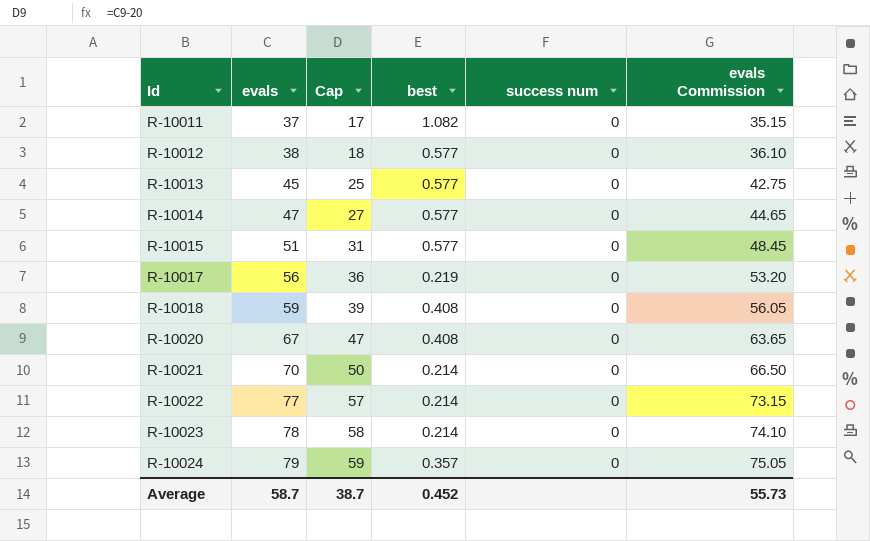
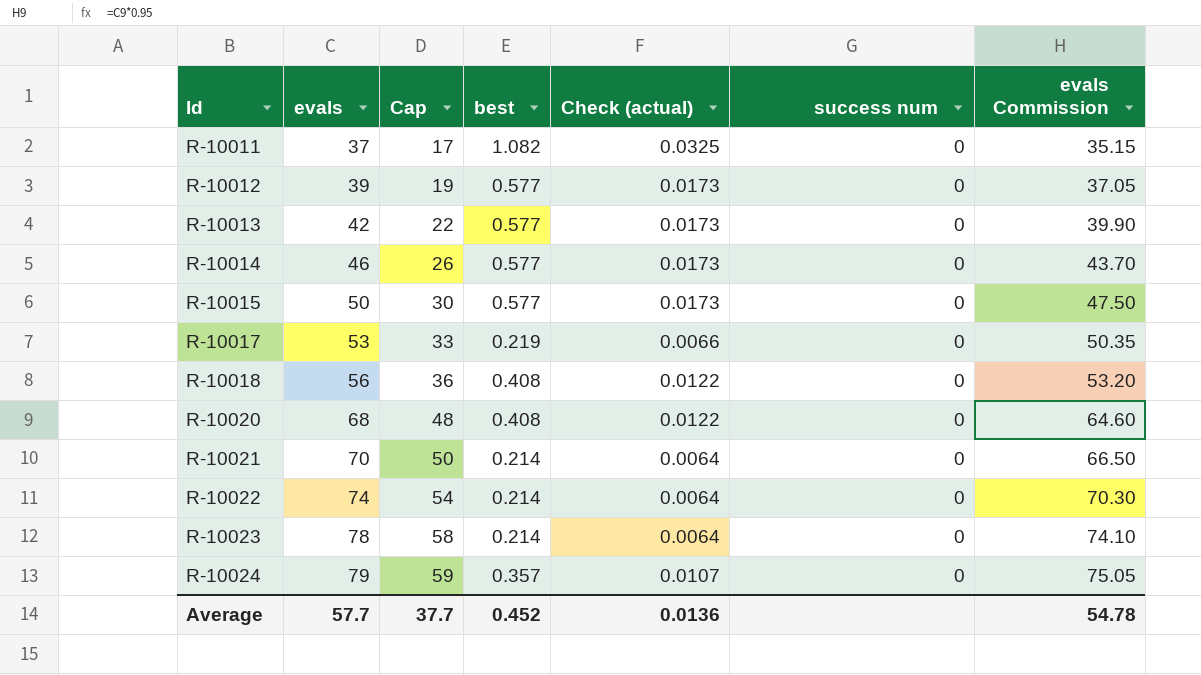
column Check (actual) | formula: none -> [best] * 0.03
R-10012 | evals: 38 -> 39
R-10012 | Cap: 18 -> 19
R-10012 | evals Commission: 36.10 -> 37.05
R-10013 | evals: 45 -> 42
R-10013 | Cap: 25 -> 22
R-10013 | evals Commission: 42.75 -> 39.90
R-10014 | evals: 47 -> 46
R-10014 | Cap: 27 -> 26
R-10014 | evals Commission: 44.65 -> 43.70
R-10015 | evals: 51 -> 50
R-10015 | Cap: 31 -> 30
R-10015 | evals Commission: 48.45 -> 47.50
R-10017 | evals: 56 -> 53
R-10017 | Cap: 36 -> 33
R-10017 | evals Commission: 53.20 -> 50.35
R-10018 | evals: 59 -> 56
R-10018 | Cap: 39 -> 36
R-10018 | evals Commission: 56.05 -> 53.20
R-10020 | evals: 67 -> 68
R-10020 | Cap: 47 -> 48
R-10020 | evals Commission: 63.65 -> 64.60
R-10022 | evals: 77 -> 74
R-10022 | Cap: 57 -> 54
R-10022 | evals Commission: 73.15 -> 70.30
Average | evals: 58.7 -> 57.7
Average | Cap: 38.7 -> 37.7
Average | evals Commission: 55.73 -> 54.78

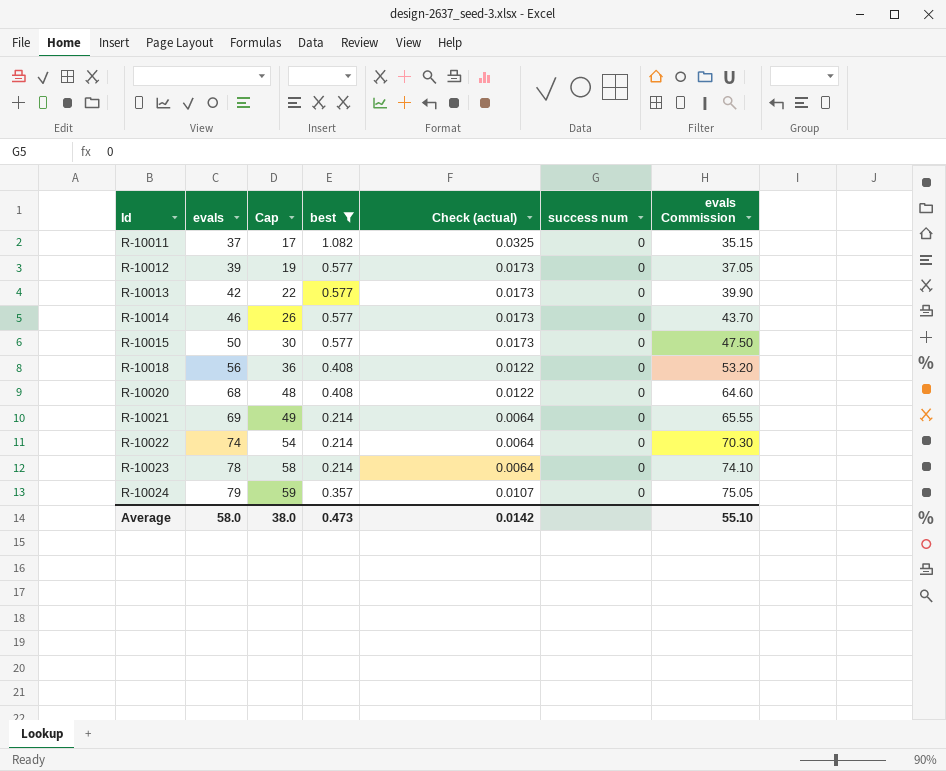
filter: none -> best != 0.219
R-10021 | evals: 70 -> 69
R-10021 | Cap: 50 -> 49
R-10021 | evals Commission: 66.50 -> 65.55
Average | evals: 57.7 -> 58.0
Average | Cap: 37.7 -> 38.0
Average | best: 0.452 -> 0.473
Average | Check (actual): 0.0136 -> 0.0142
Average | evals Commission: 54.78 -> 55.10

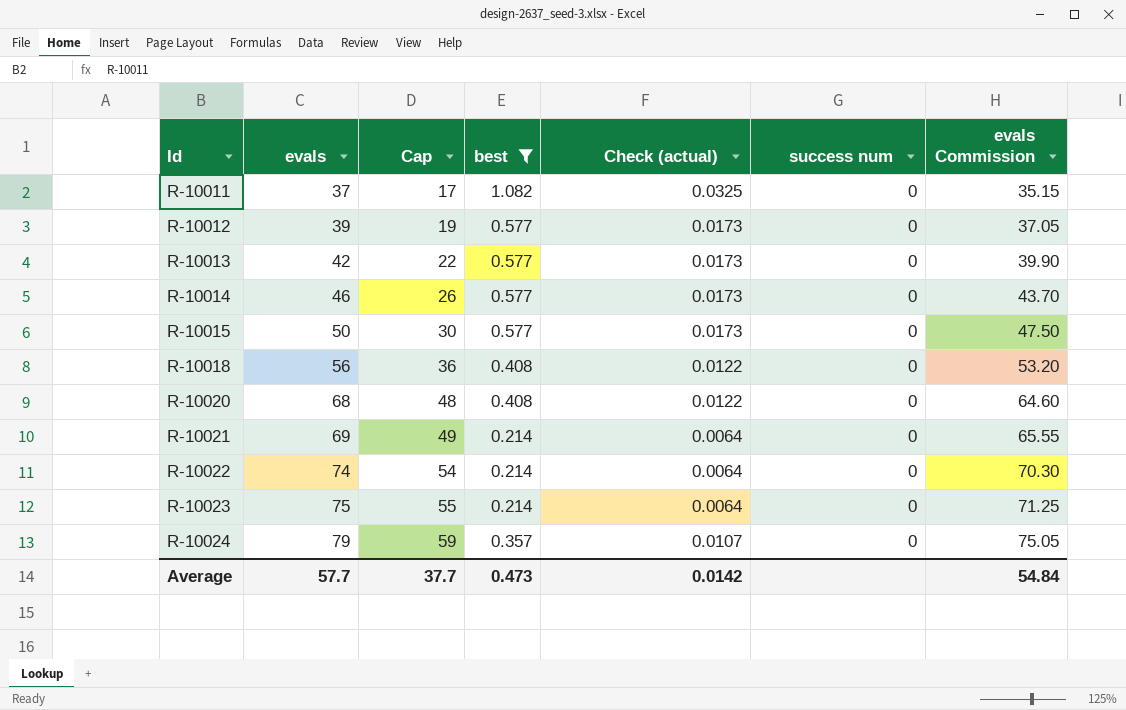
R-10023 | evals: 78 -> 75
R-10023 | Cap: 58 -> 55
R-10023 | evals Commission: 74.10 -> 71.25
Average | evals: 58.0 -> 57.7
Average | Cap: 38.0 -> 37.7
Average | evals Commission: 55.10 -> 54.84

